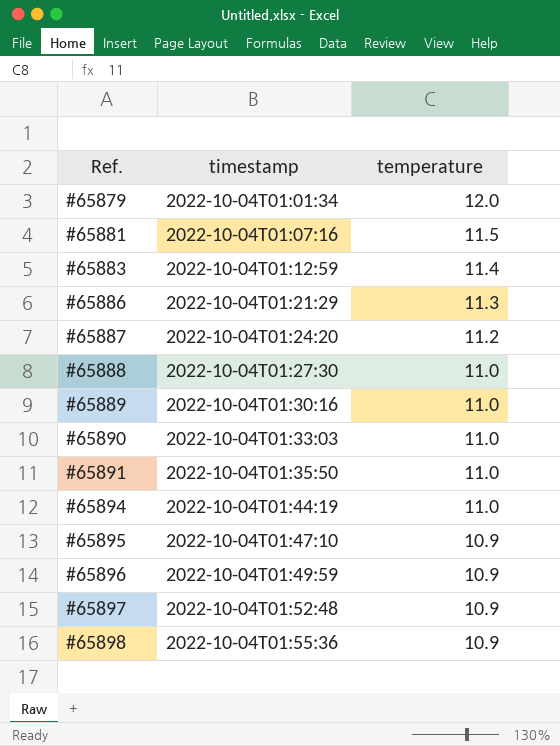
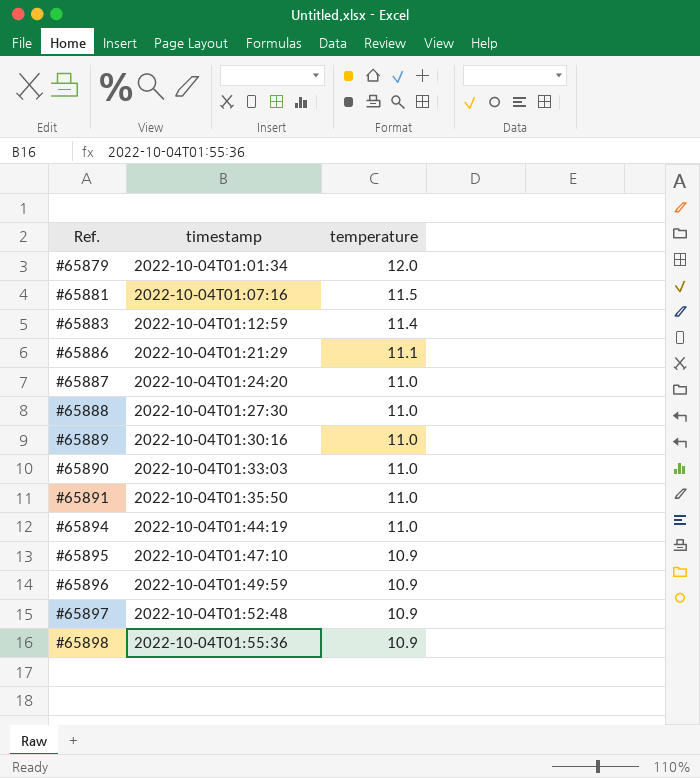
#65886 | temperature: 11.3 -> 11.1
#65887 | temperature: 11.2 -> 11.0

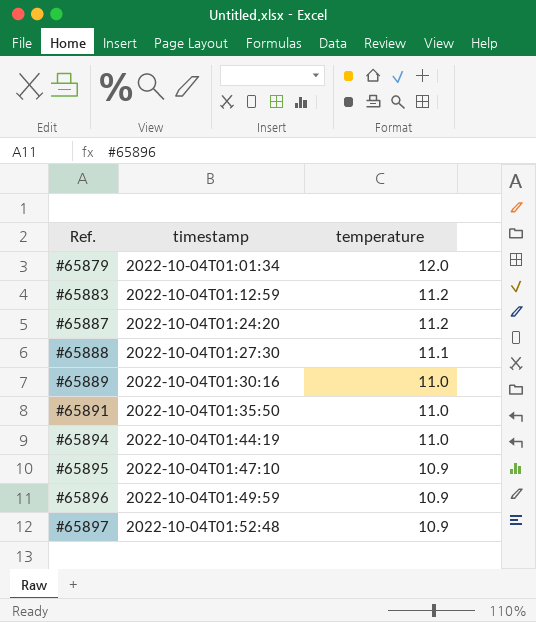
row #65881: 2022-10-04T01:07:16 | 11.5 -> none
row #65886: 2022-10-04T01:21:29 | 11.1 -> none
row #65890: 2022-10-04T01:33:03 | 11.0 -> none
row #65898: 2022-10-04T01:55:36 | 10.9 -> none
#65883 | temperature: 11.4 -> 11.2
#65887 | temperature: 11.0 -> 11.2
#65888 | temperature: 11.0 -> 11.1

